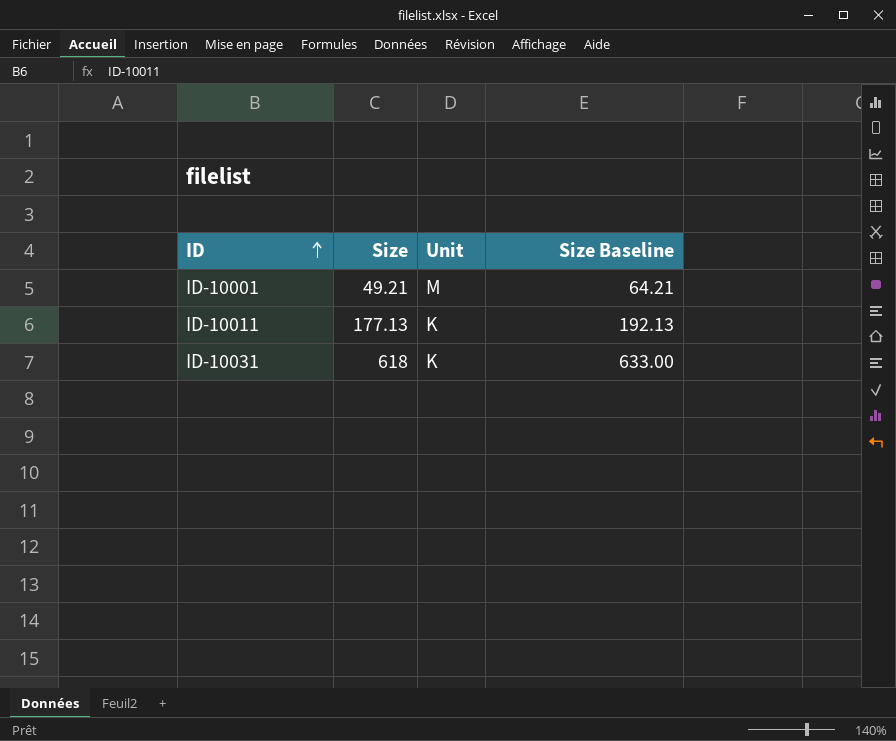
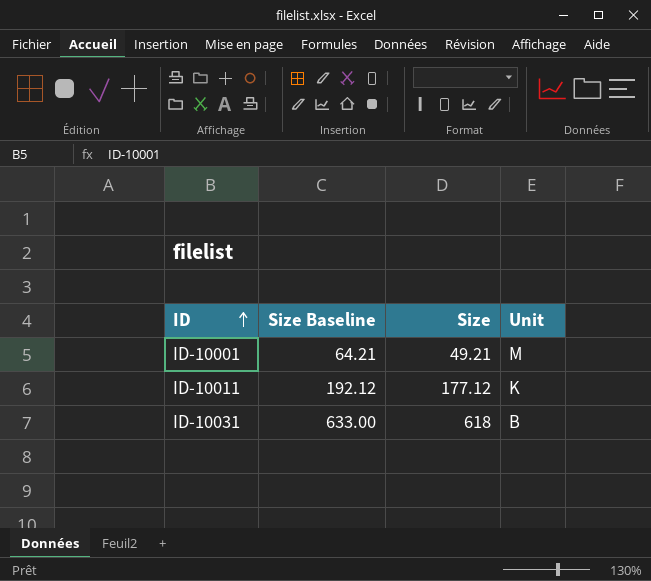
column Size Baseline | position: 4 -> 2
ID-10011 | Size Baseline: 192.13 -> 192.12
ID-10011 | Size: 177.13 -> 177.12
ID-10031 | Unit: K -> B

